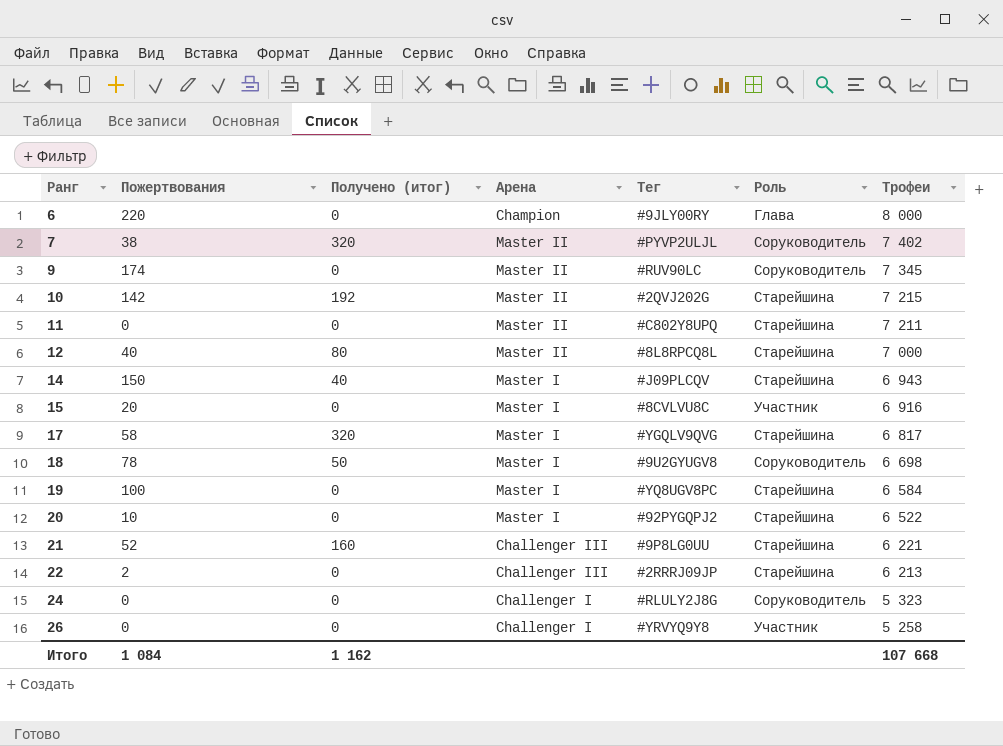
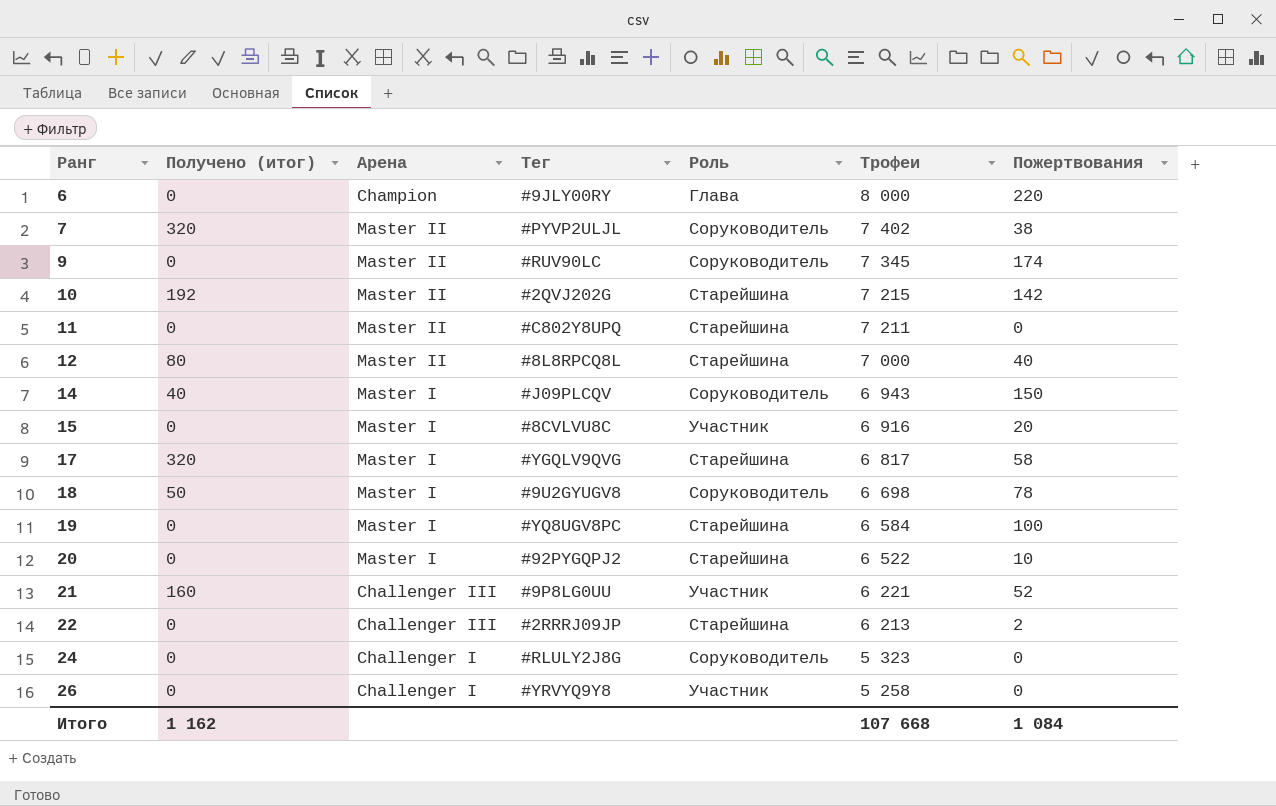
column Пожертвования | position: 2 -> 7
14 | Роль: Старейшина -> Соруководитель
21 | Роль: Старейшина -> Участник

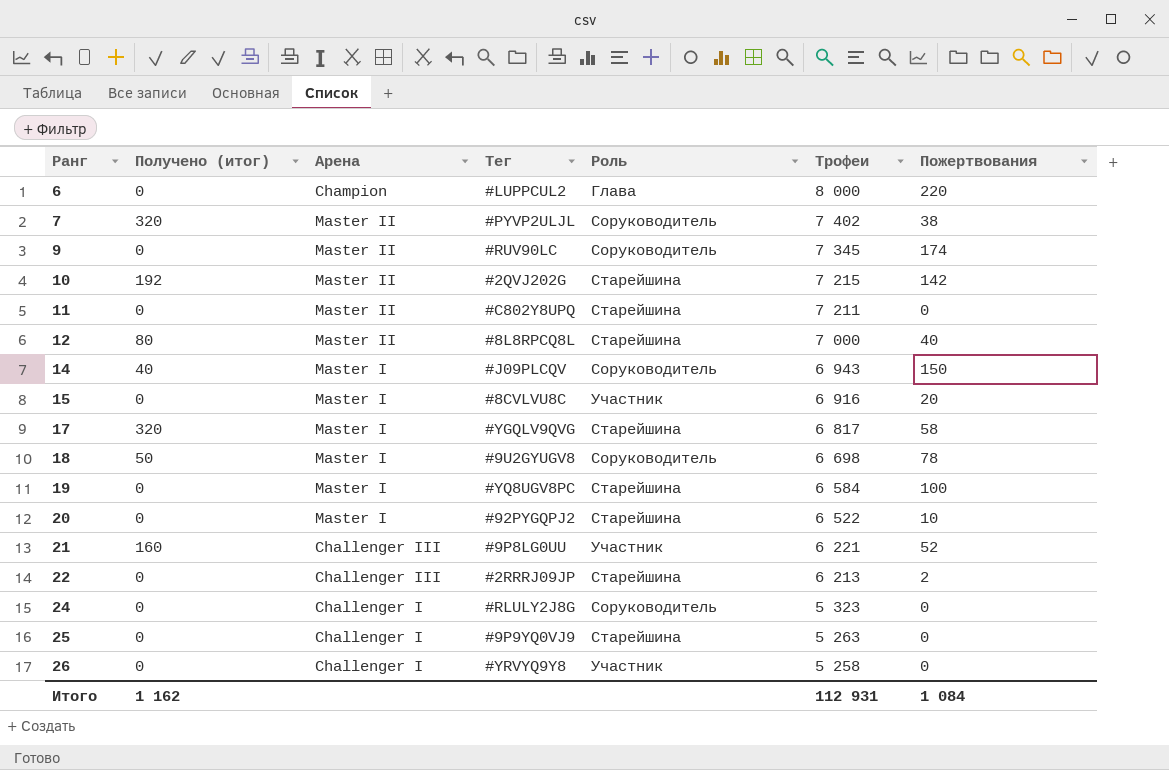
6 | Тег: #9JLY00RY -> #LUPPCUL2
row 25: none -> 0 | Challenger I | #9P9YQ0VJ9 | Старейшина | 5 263 | 0
Итого | Трофеи: 107 668 -> 112 931

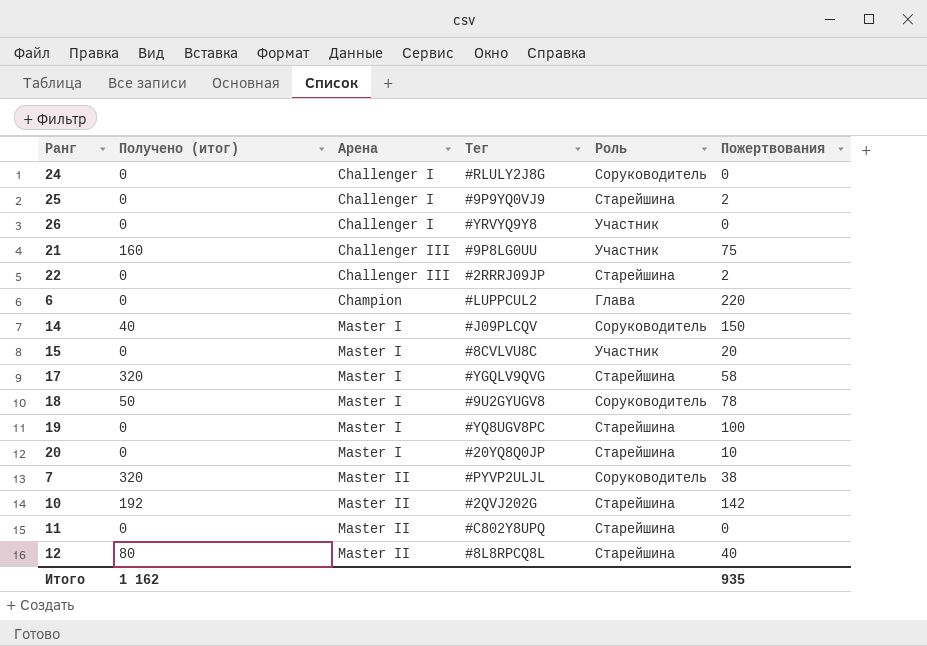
row order: Ранг ascending -> Арена ascending
column Трофеи | position: 6 -> none
row 9: 0 | Master II | #RUV90LC | Соруководитель | 7 345 | 174 -> none
25 | Пожертвования: 0 -> 2
21 | Пожертвования: 52 -> 75
20 | Тег: #92PYGQPJ2 -> #20YQ8Q0JP
Итого | Пожертвования: 1 084 -> 935

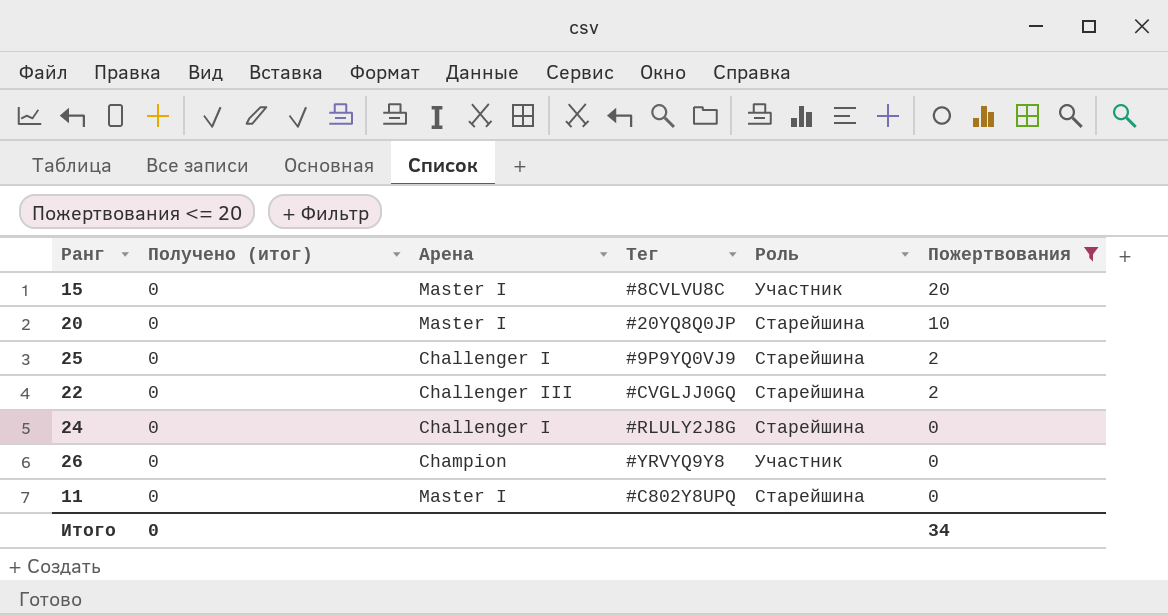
filter: none -> Пожертвования <= 20
row order: Арена ascending -> Пожертвования descending
22 | Тег: #2RRRJ09JP -> #CVGLJJ0GQ
24 | Роль: Соруководитель -> Старейшина
26 | Арена: Challenger I -> Champion
11 | Арена: Master II -> Master I
Итого | Получено (итог): 1 162 -> 0
Итого | Пожертвования: 935 -> 34

